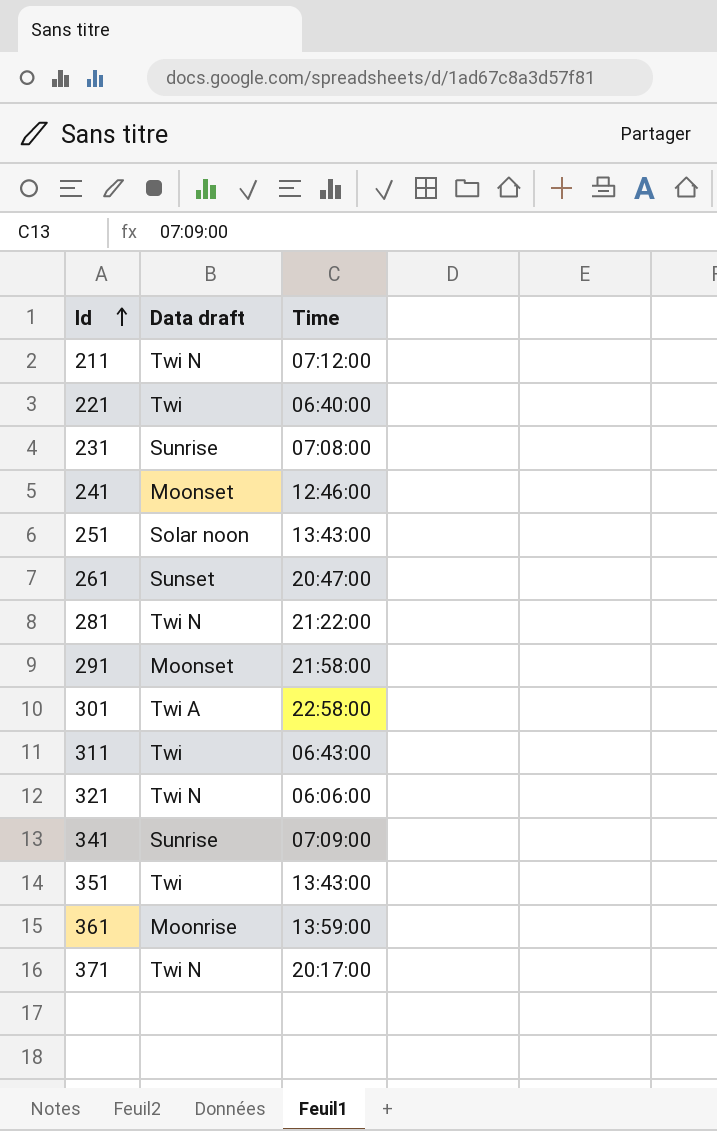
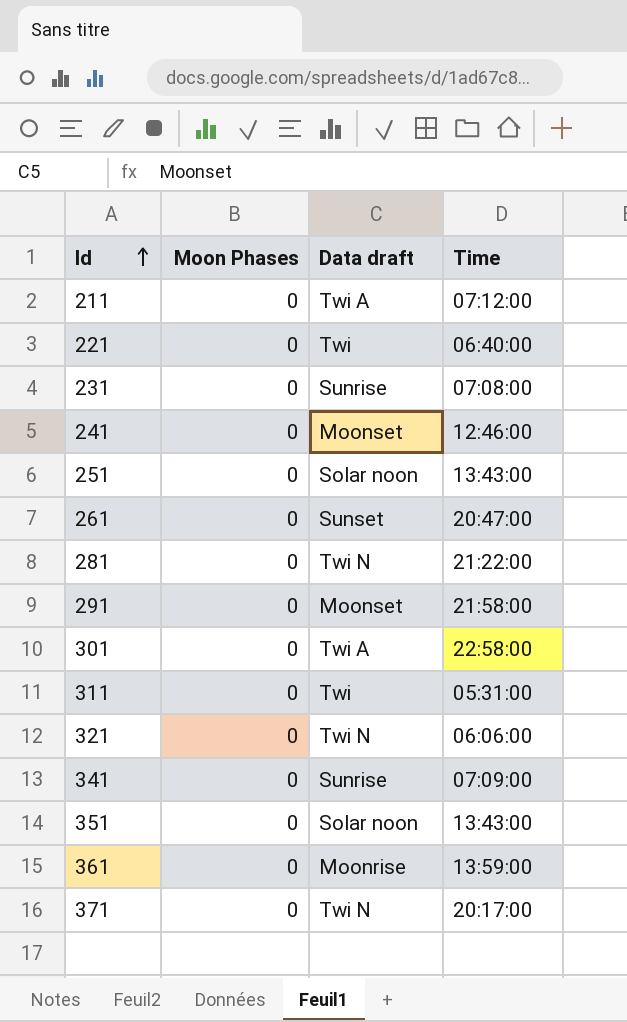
column Moon Phases | position: none -> 2
211 | Data draft: Twi N -> Twi A
311 | Time: 06:43:00 -> 05:31:00
351 | Data draft: Twi -> Solar noon

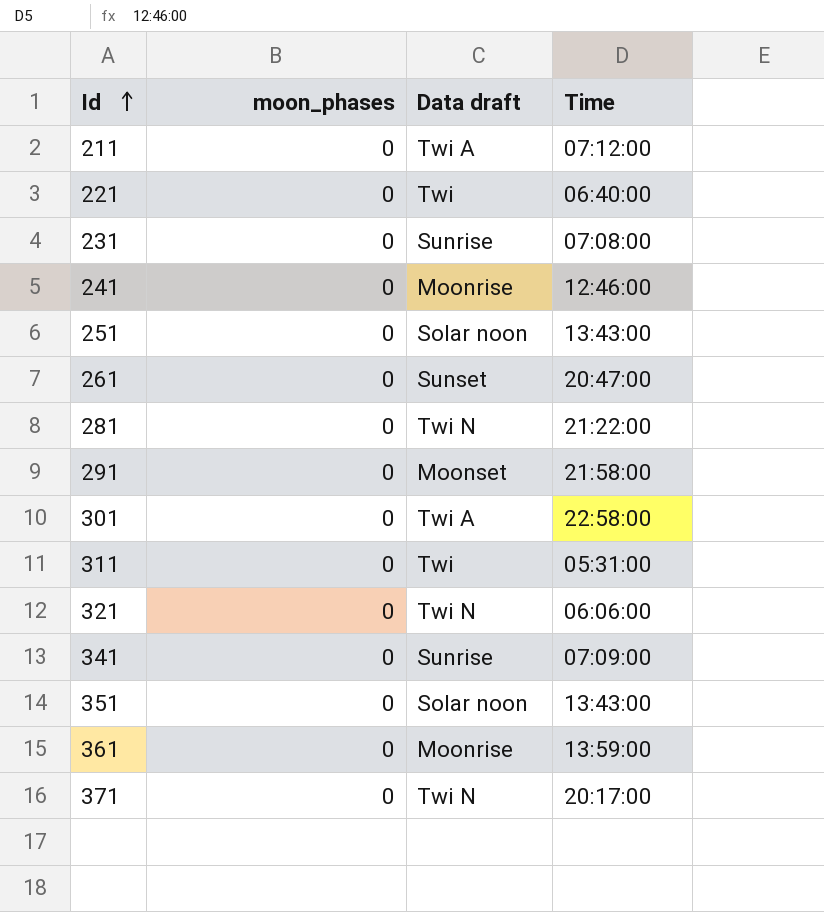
column name: Moon Phases -> moon_phases
241 | Data draft: Moonset -> Moonrise

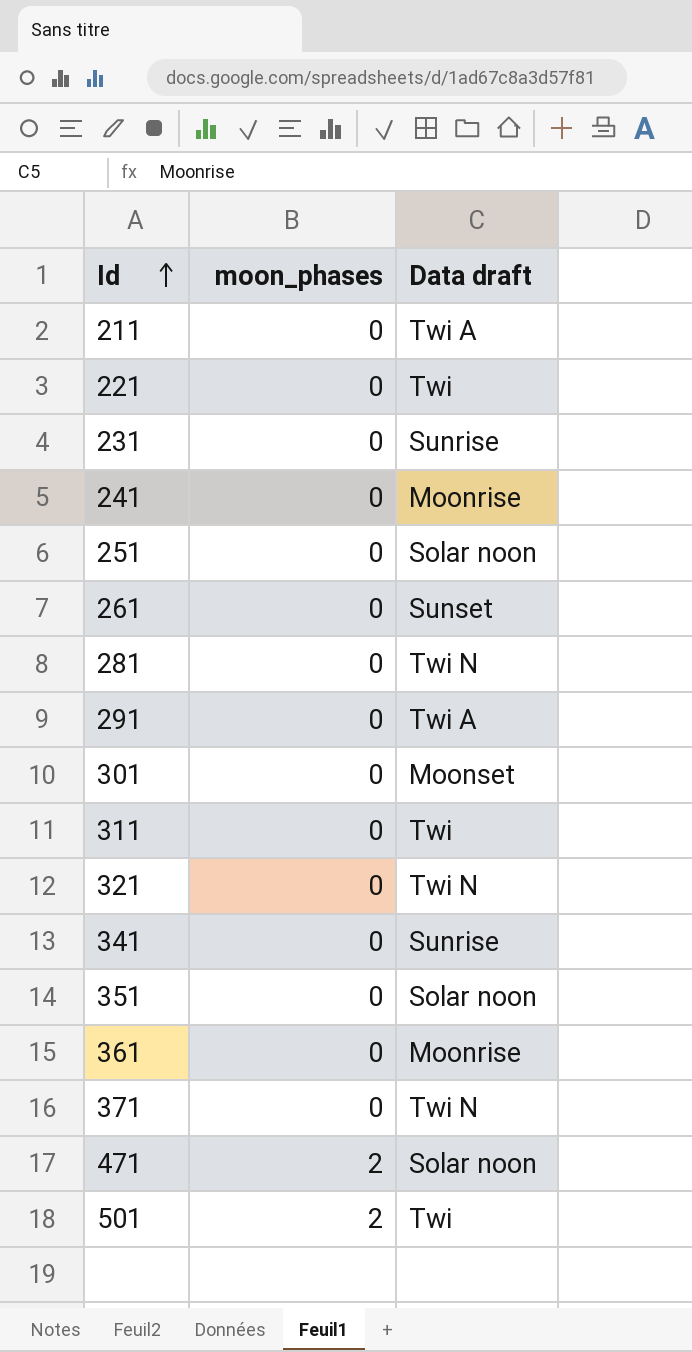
column Time | position: 4 -> none
291 | Data draft: Moonset -> Twi A
301 | Data draft: Twi A -> Moonset
row 471: none -> 2 | Solar noon
row 501: none -> 2 | Twi

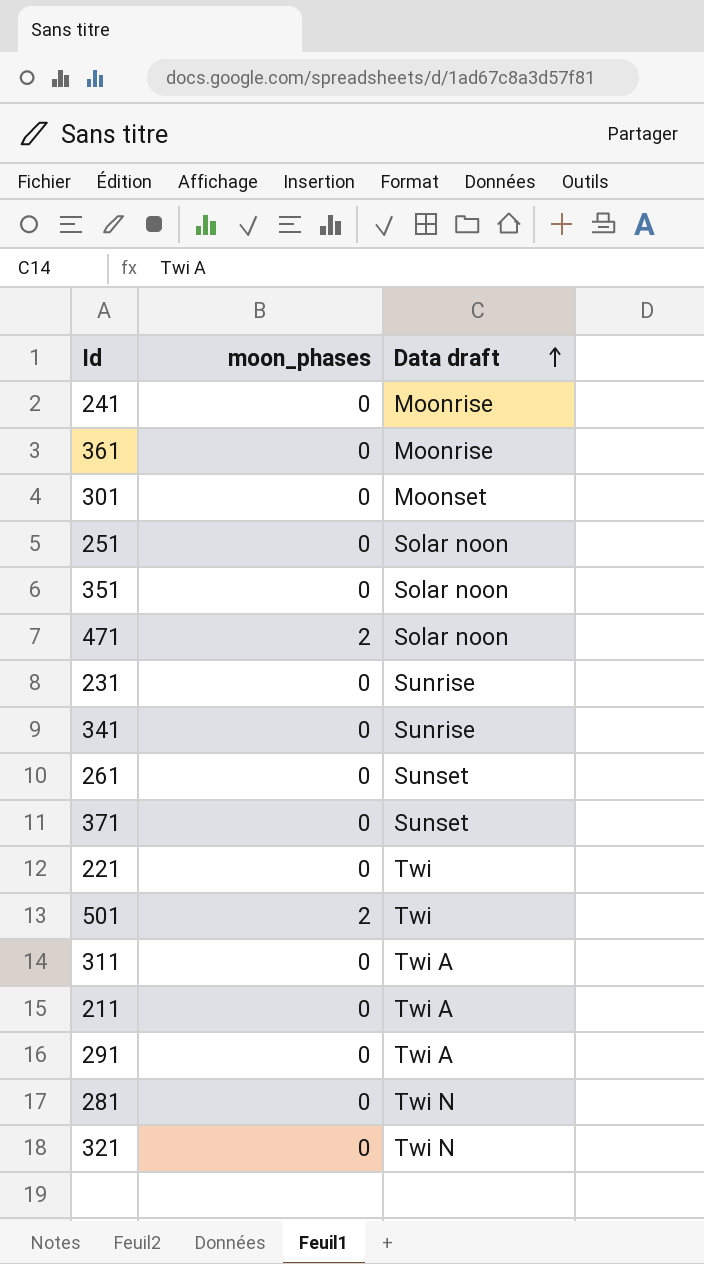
row order: Id ascending -> Data draft ascending
371 | Data draft: Twi N -> Sunset
311 | Data draft: Twi -> Twi A

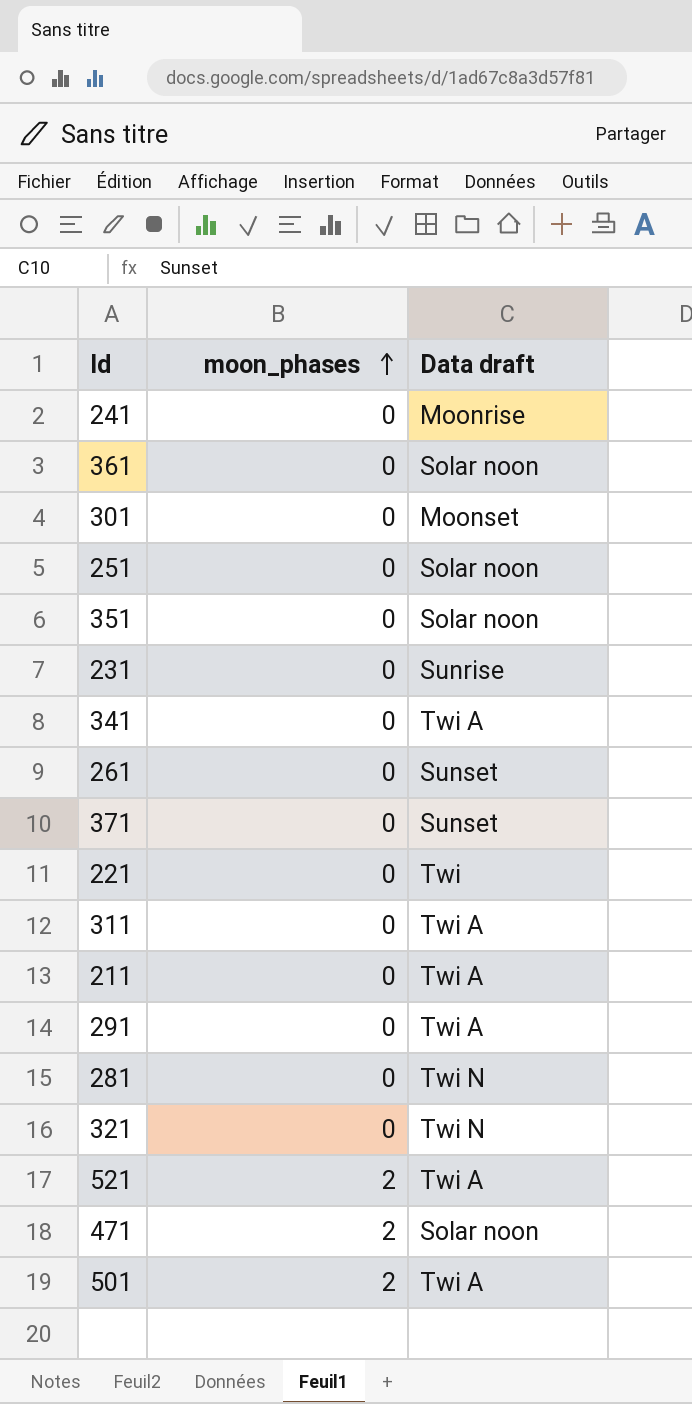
row order: Data draft ascending -> moon_phases ascending
361 | Data draft: Moonrise -> Solar noon
341 | Data draft: Sunrise -> Twi A
row 521: none -> 2 | Twi A
501 | Data draft: Twi -> Twi A

